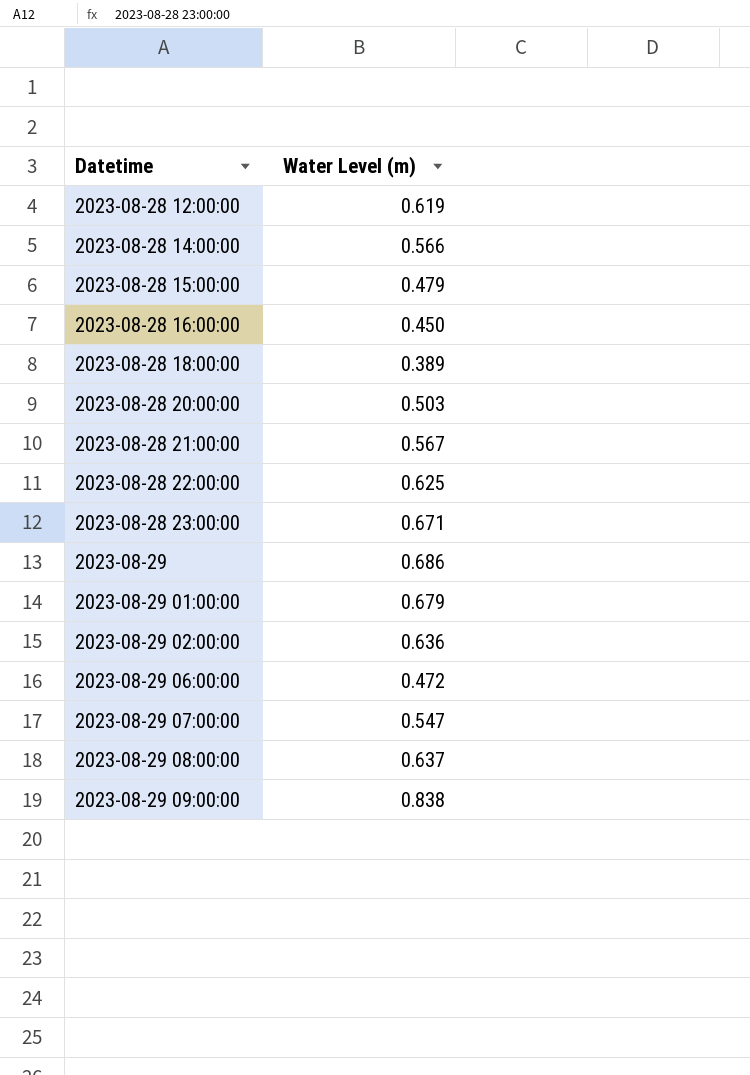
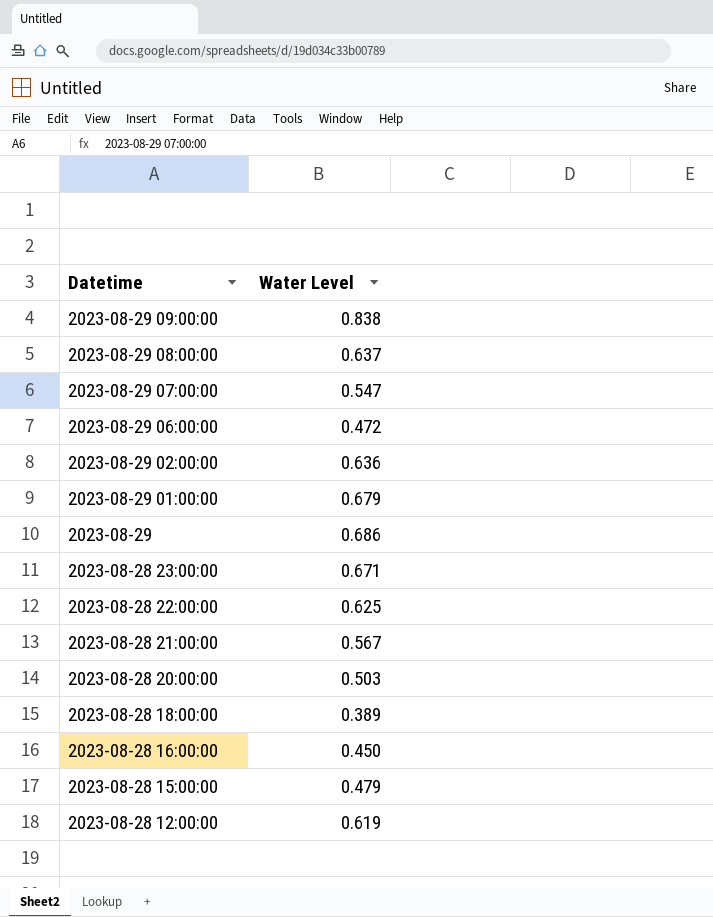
row order: Datetime ascending -> Datetime descending
column name: Water Level (m) -> Water Level
row 2023-08-28 14:00:00: 0.566 -> none

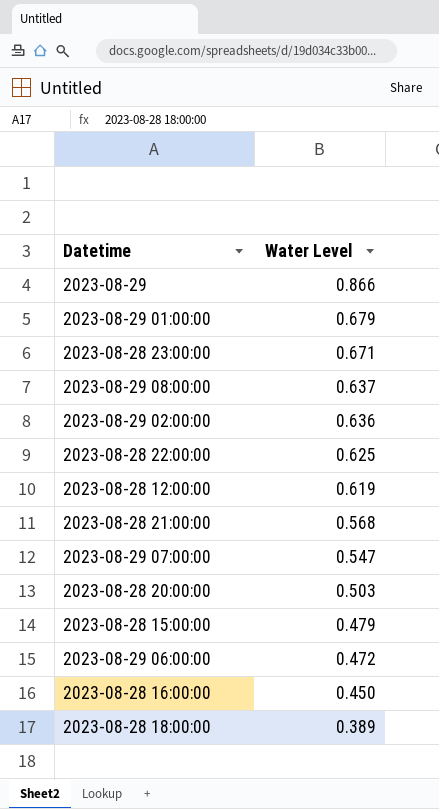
row order: Datetime descending -> Water Level descending
row 2023-08-29 09:00:00: 0.838 -> none
2023-08-29 | Water Level: 0.686 -> 0.866
2023-08-28 21:00:00 | Water Level: 0.567 -> 0.568

